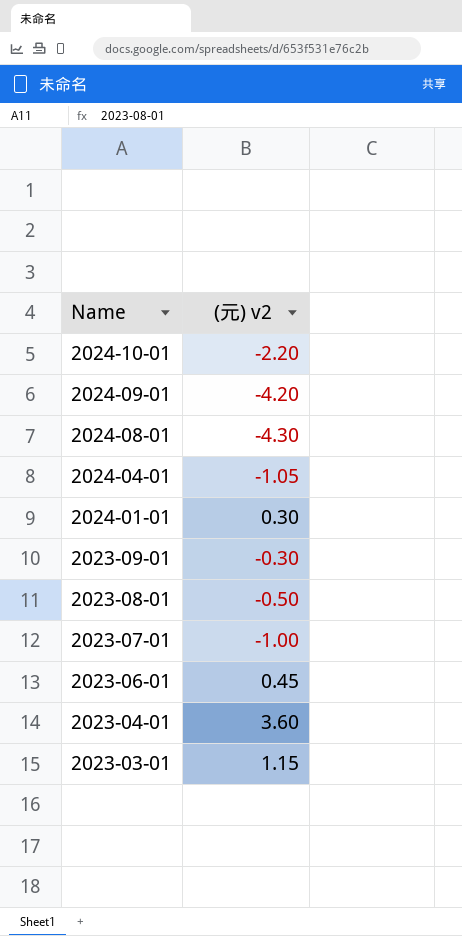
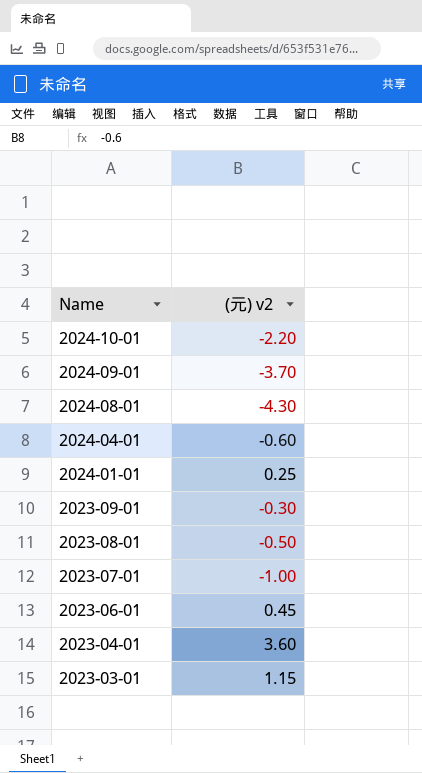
2024-09-01 | (元) v2: -4.20 -> -3.70
2024-04-01 | (元) v2: -1.05 -> -0.60
2024-01-01 | (元) v2: 0.30 -> 0.25

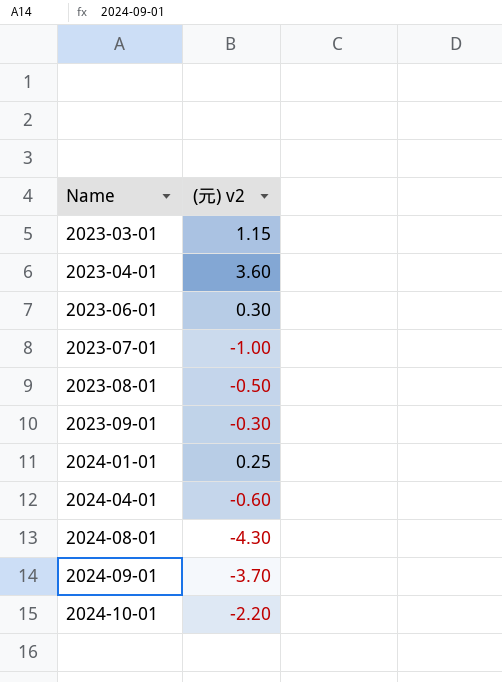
row order: Name descending -> Name ascending
2023-06-01 | (元) v2: 0.45 -> 0.30

